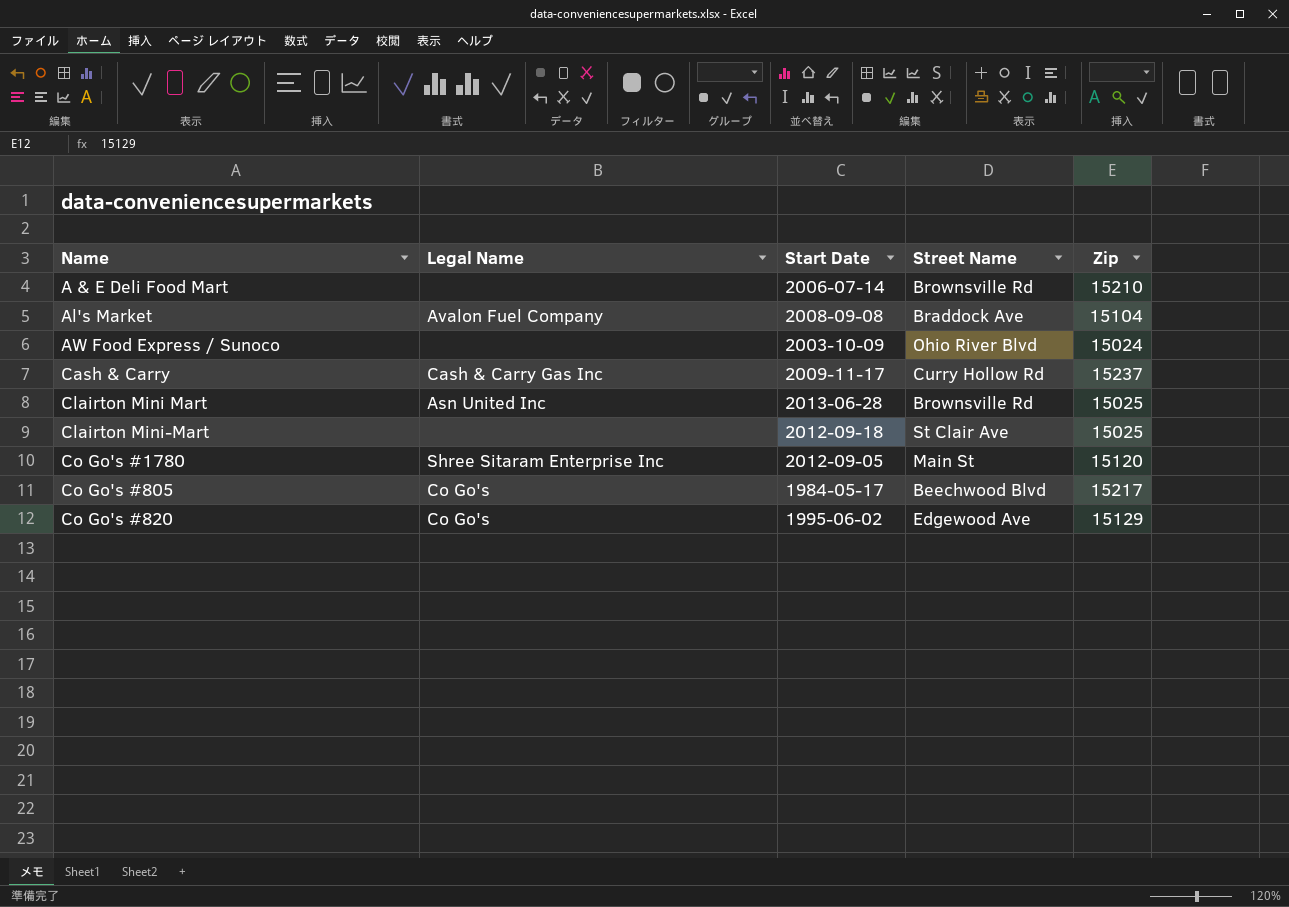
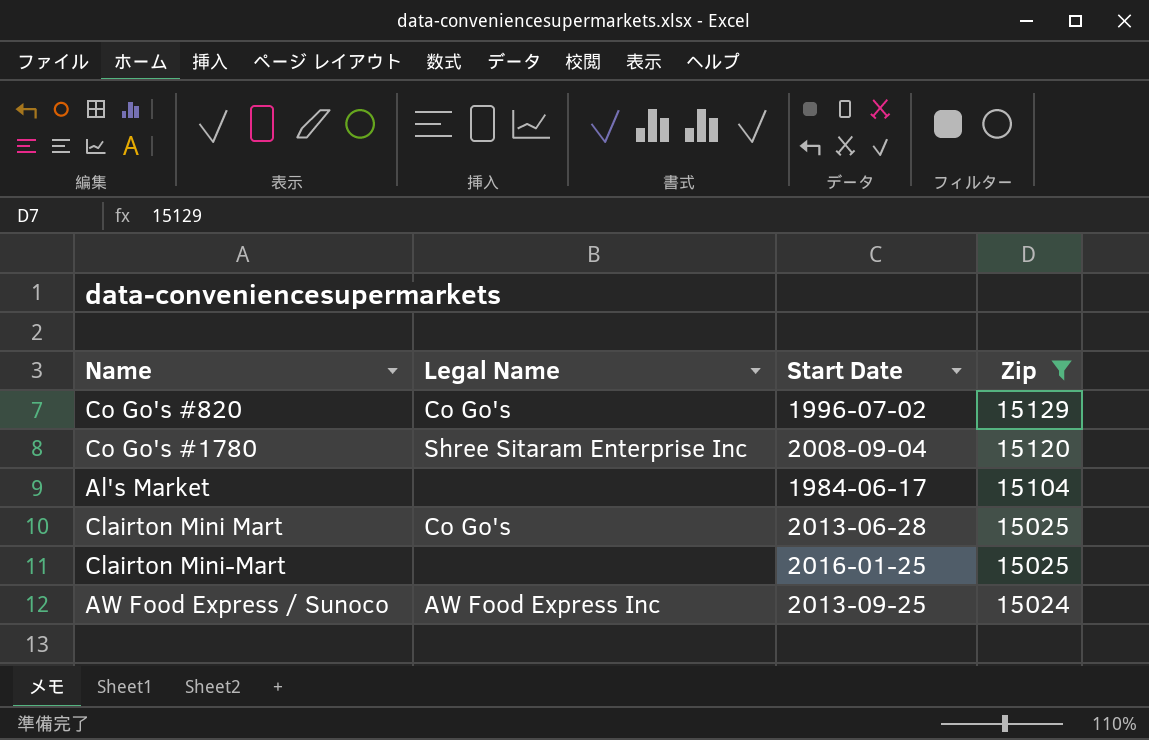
filter: none -> Zip <= 15129
row order: none -> Zip descending
column Street Name | position: 4 -> none
Co Go's #820 | Start Date: 1995-06-02 -> 1996-07-02
Co Go's #1780 | Start Date: 2012-09-05 -> 2008-09-04
Al's Market | Legal Name: Avalon Fuel Company -> none
Al's Market | Start Date: 2008-09-08 -> 1984-06-17
Clairton Mini Mart | Legal Name: Asn United Inc -> Co Go's
Clairton Mini-Mart | Start Date: 2012-09-18 -> 2016-01-25
AW Food Express / Sunoco | Legal Name: none -> AW Food Express Inc
AW Food Express / Sunoco | Start Date: 2003-10-09 -> 2013-09-25

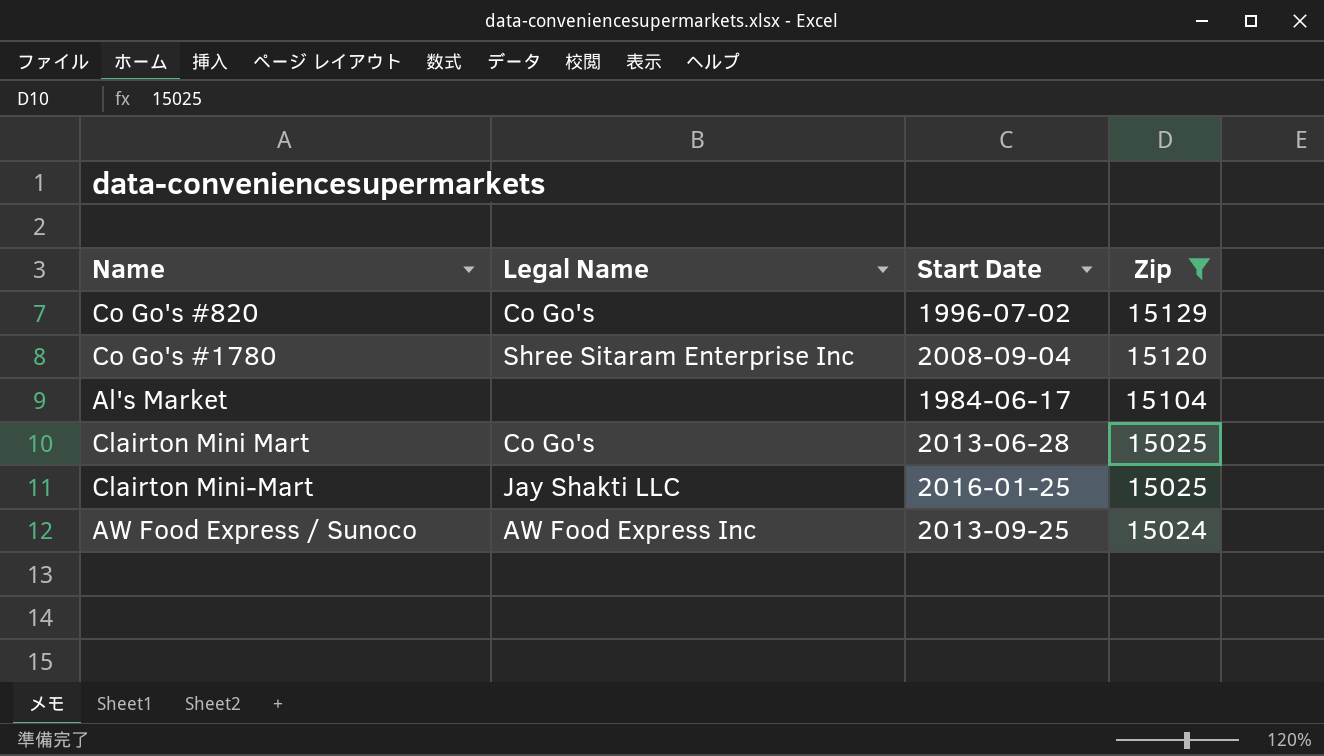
Clairton Mini-Mart | Legal Name: none -> Jay Shakti LLC

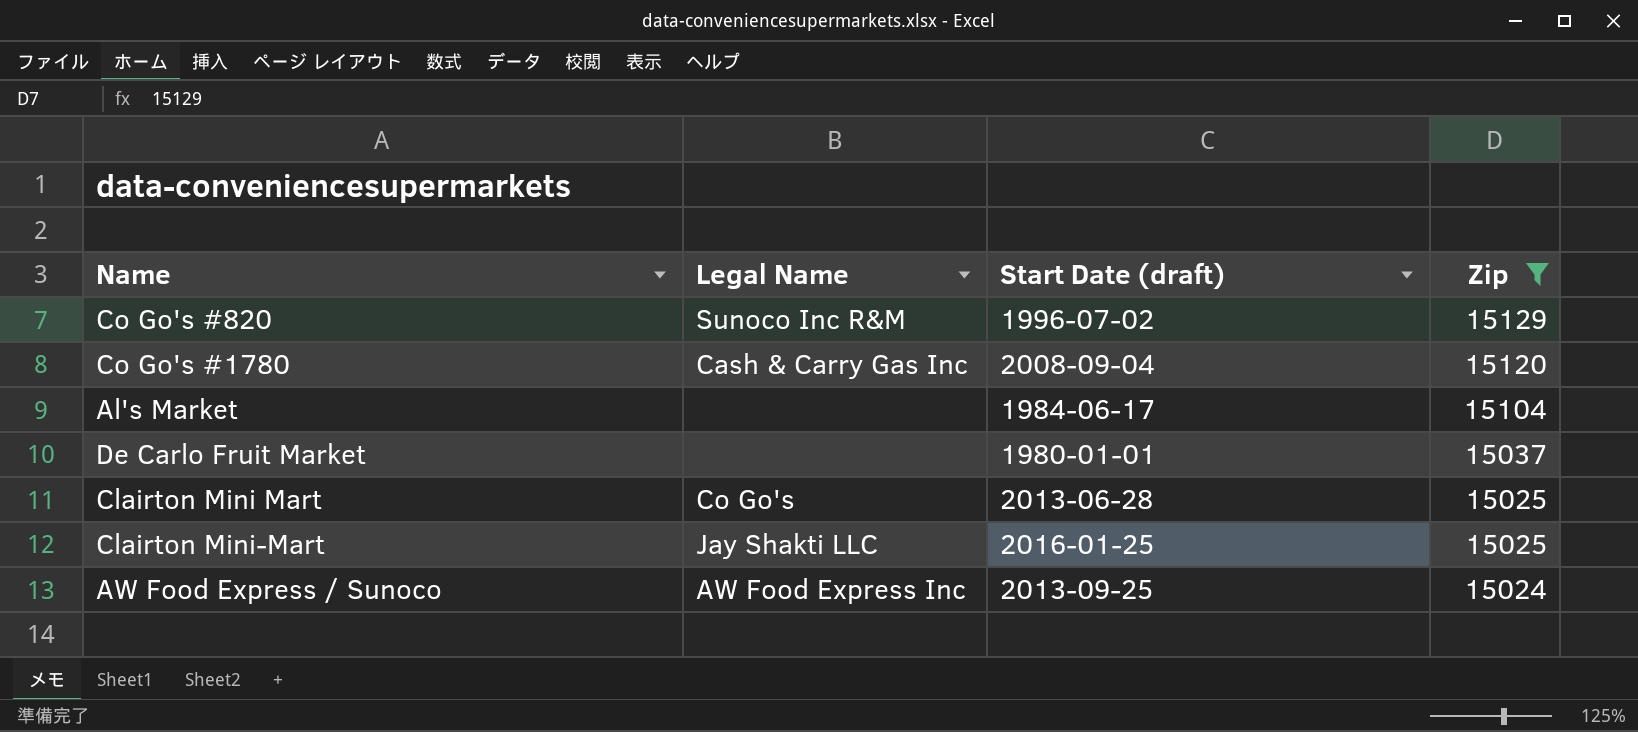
column name: Start Date -> Start Date (draft)
Co Go's #820 | Legal Name: Co Go's -> Sunoco Inc R&M
Co Go's #1780 | Legal Name: Shree Sitaram Enterprise Inc -> Cash & Carry Gas Inc
row De Carlo Fruit Market: none -> none | 1980-01-01 | 15037

